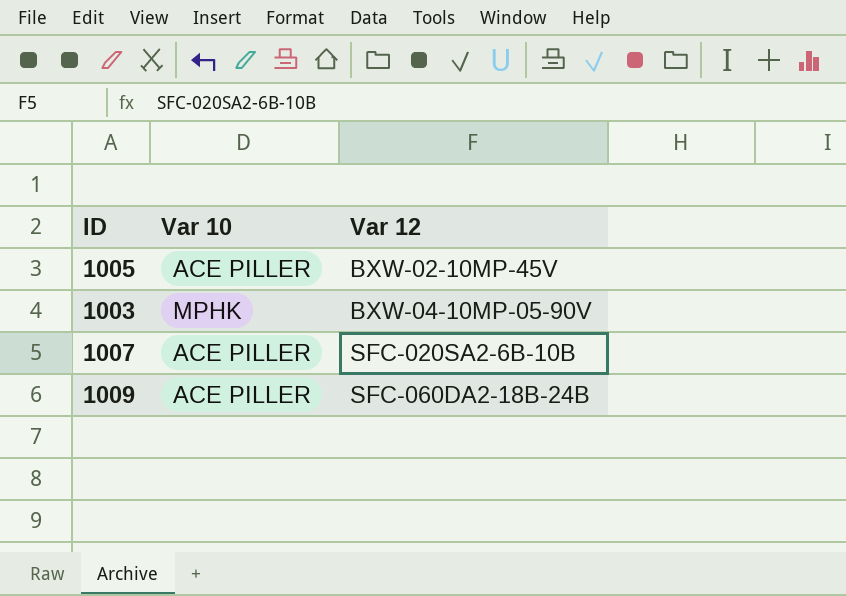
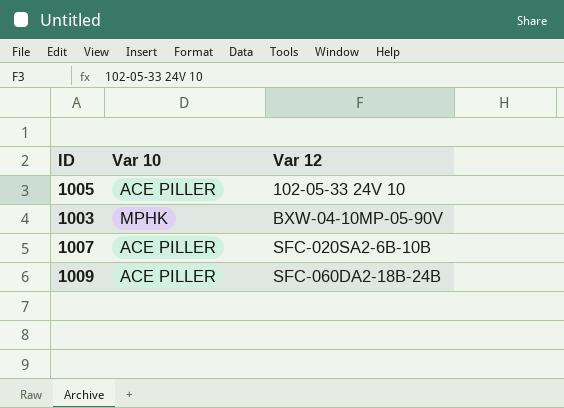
1005 | Var 12: BXW-02-10MP-45V -> 102-05-33 24V 10

